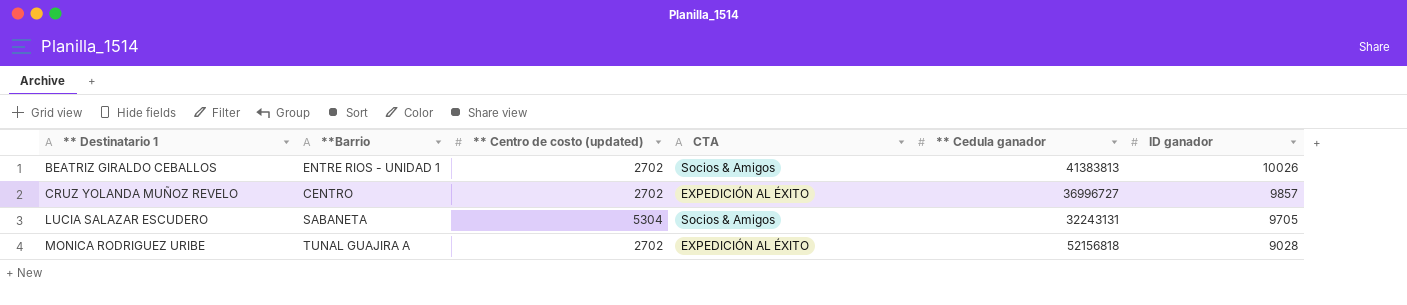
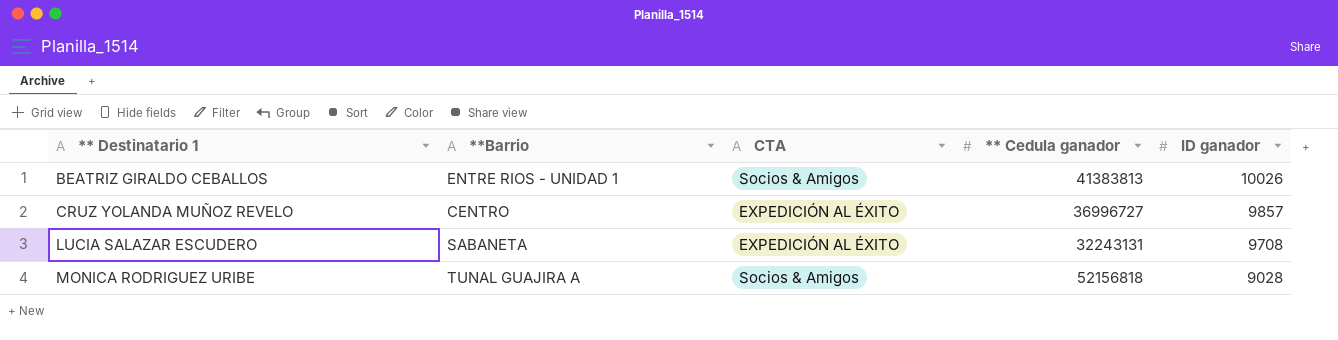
column ** Centro de costo (updated) | position: 3 -> none
LUCIA SALAZAR ESCUDERO | CTA: Socios & Amigos -> EXPEDICIÓN AL ÉXITO
LUCIA SALAZAR ESCUDERO | ID ganador: 9705 -> 9708
MONICA RODRIGUEZ URIBE | CTA: EXPEDICIÓN AL ÉXITO -> Socios & Amigos

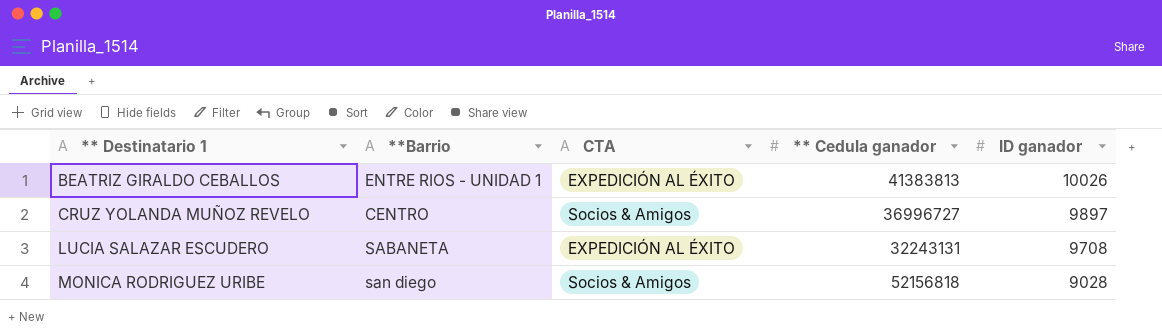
BEATRIZ GIRALDO CEBALLOS | CTA: Socios & Amigos -> EXPEDICIÓN AL ÉXITO
CRUZ YOLANDA MUÑOZ REVELO | CTA: EXPEDICIÓN AL ÉXITO -> Socios & Amigos
CRUZ YOLANDA MUÑOZ REVELO | ID ganador: 9857 -> 9897
MONICA RODRIGUEZ URIBE | **Barrio: TUNAL GUAJIRA A -> san diego

